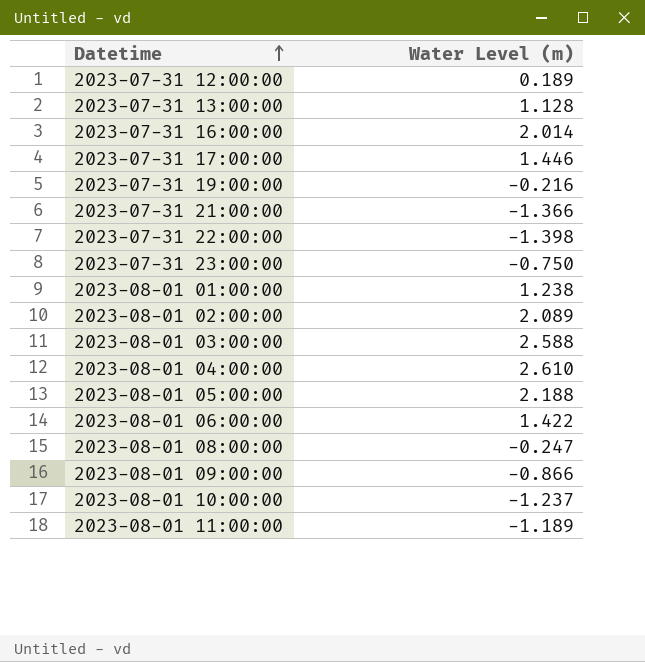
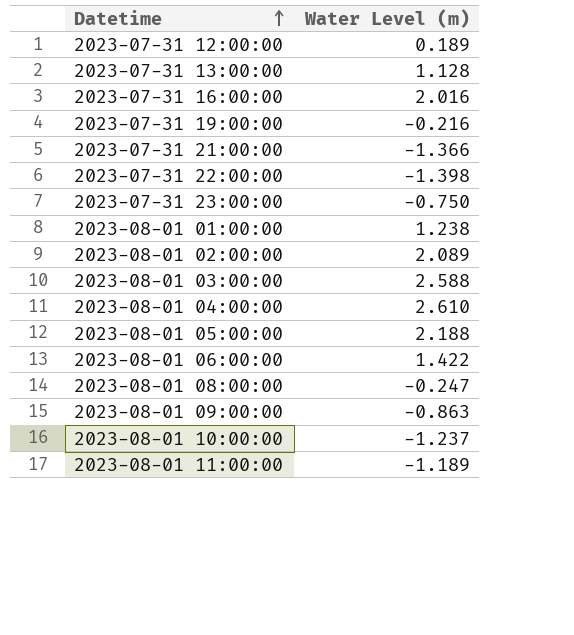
row 2023-07-31 17:00:00: 1.446 -> none
2023-07-31 16:00:00 | Water Level (m): 2.014 -> 2.016
2023-08-01 09:00:00 | Water Level (m): -0.866 -> -0.863

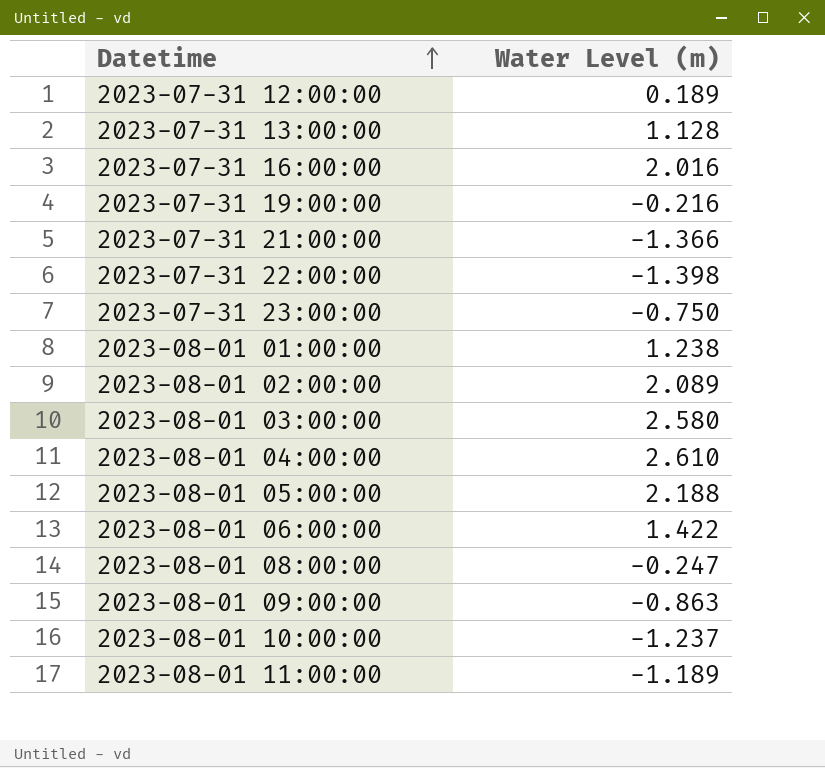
2023-08-01 03:00:00 | Water Level (m): 2.588 -> 2.580

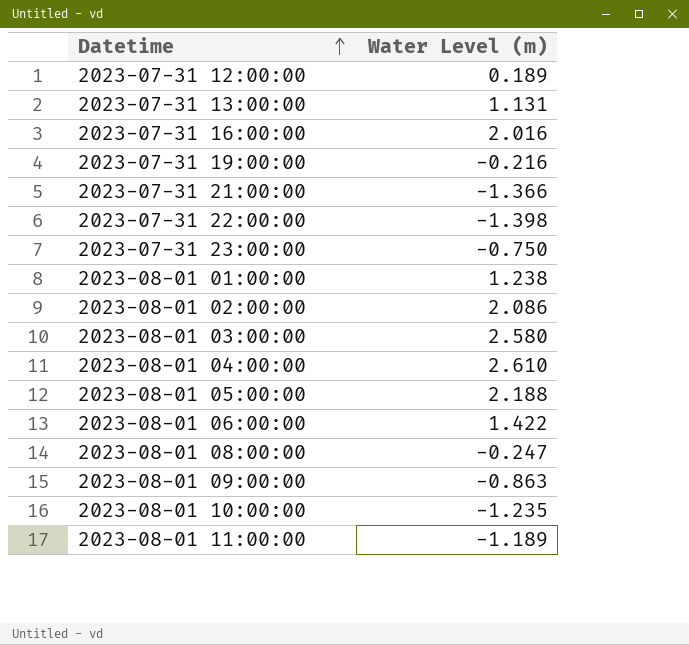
2023-07-31 13:00:00 | Water Level (m): 1.128 -> 1.131
2023-08-01 02:00:00 | Water Level (m): 2.089 -> 2.086
2023-08-01 10:00:00 | Water Level (m): -1.237 -> -1.235

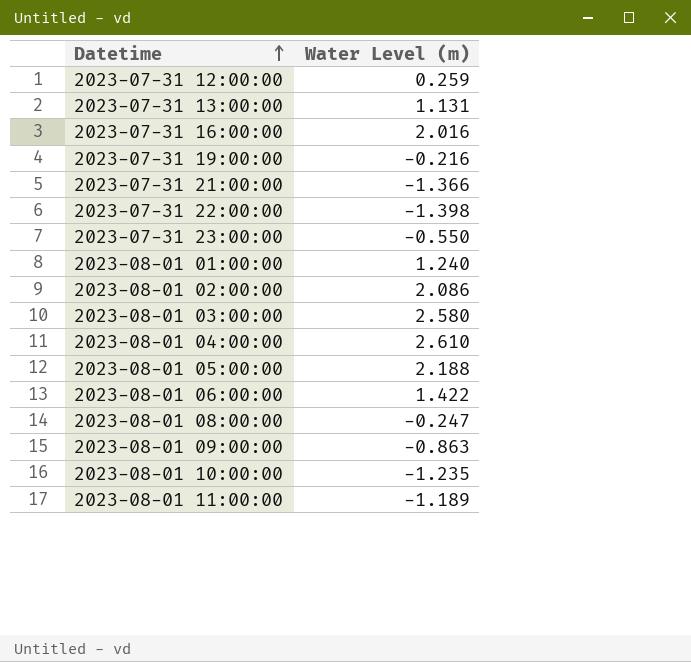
2023-07-31 12:00:00 | Water Level (m): 0.189 -> 0.259
2023-07-31 23:00:00 | Water Level (m): -0.750 -> -0.550
2023-08-01 01:00:00 | Water Level (m): 1.238 -> 1.240

